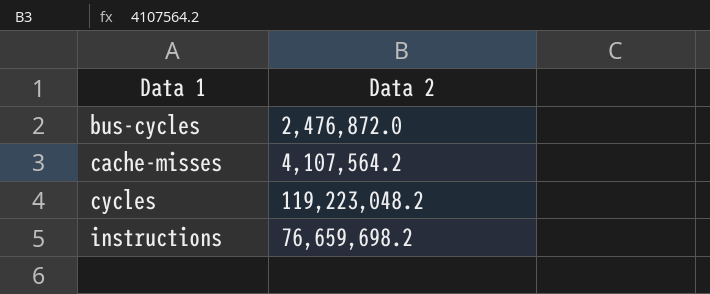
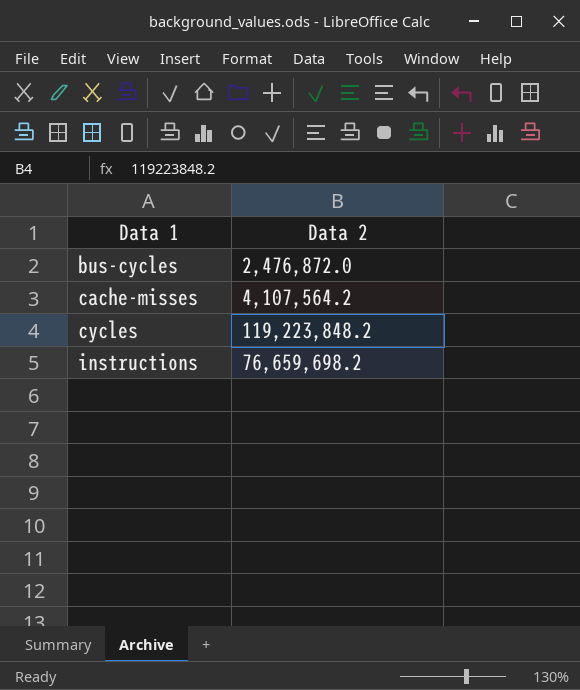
cycles | Data 2: 119,223,048.2 -> 119,223,848.2

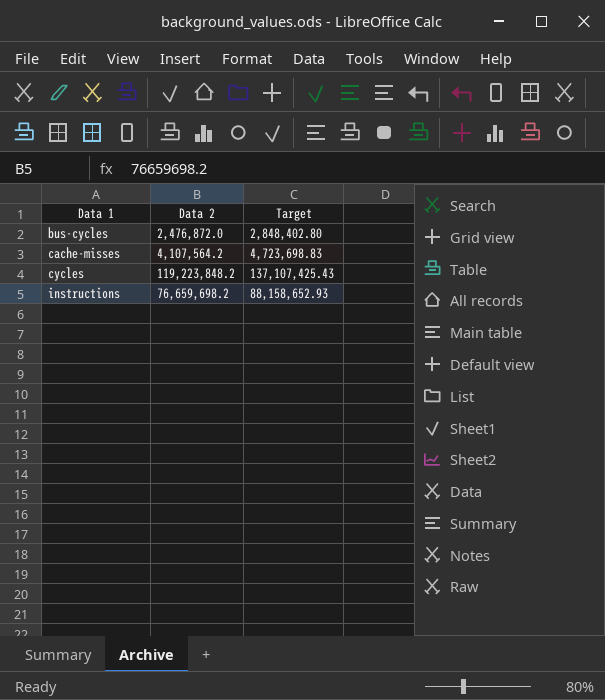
column Target | formula: none -> [Data 2] * 1.15

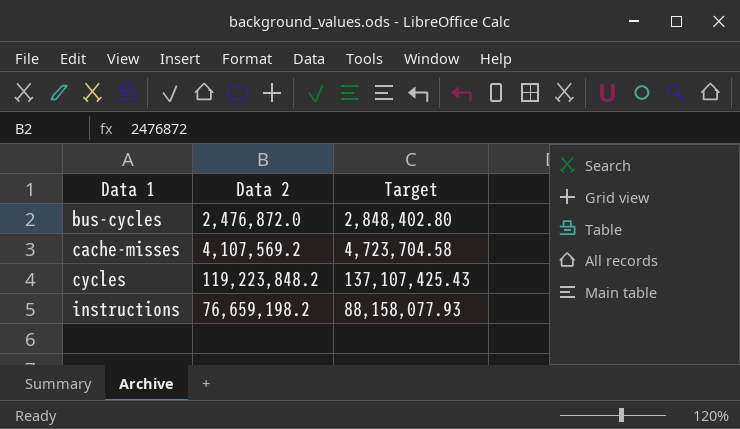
cache-misses | Data 2: 4,107,564.2 -> 4,107,569.2
cache-misses | Target: 4,723,698.83 -> 4,723,704.58
instructions | Data 2: 76,659,698.2 -> 76,659,198.2
instructions | Target: 88,158,652.93 -> 88,158,077.93

